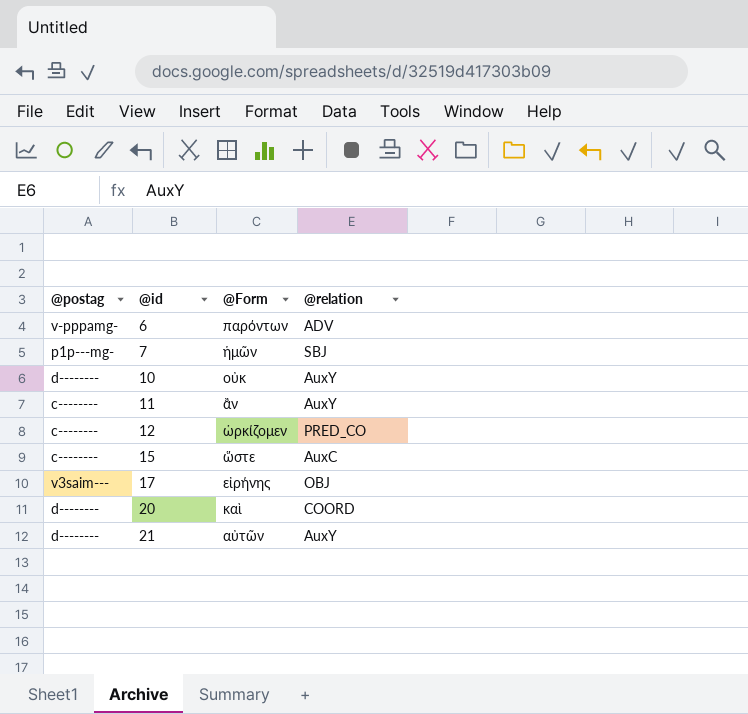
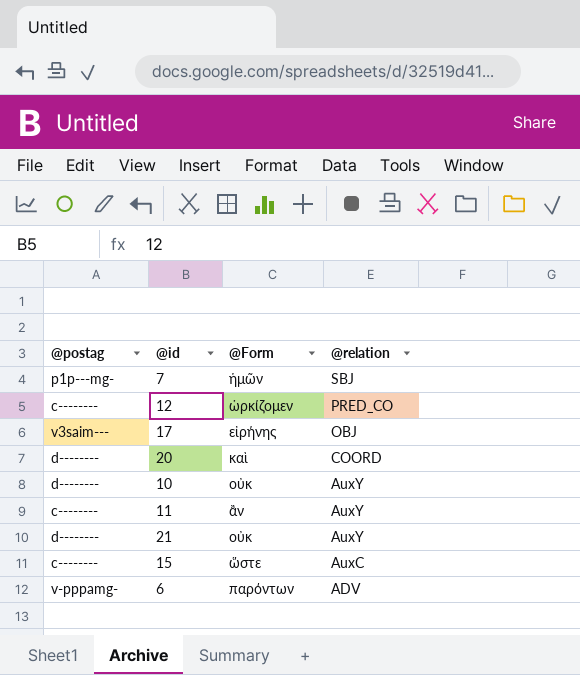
row order: @id ascending -> @relation descending
21 | @Form: αὐτῶν -> οὐκ

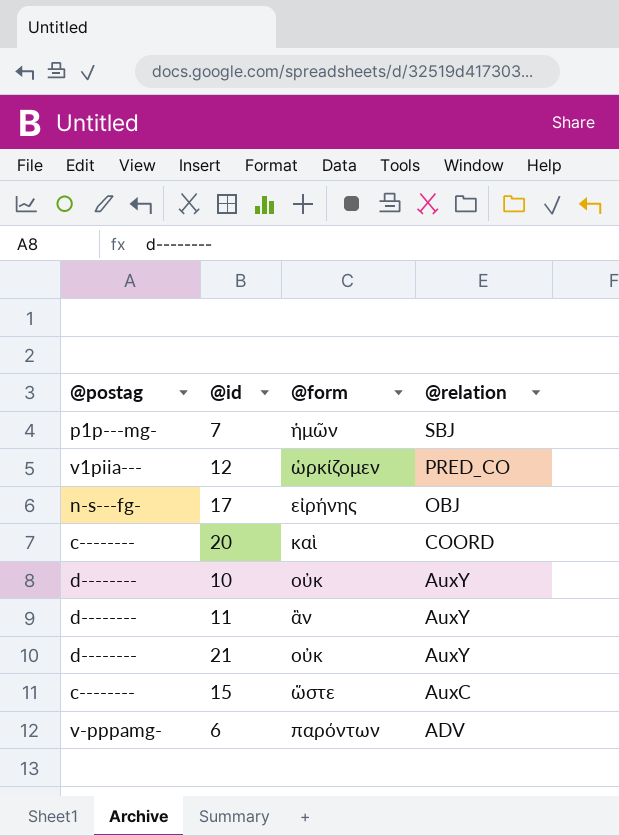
column name: @Form -> @form
12 | @postag: c-------- -> v1piia---
17 | @postag: v3saim--- -> n-s---fg-
20 | @postag: d-------- -> c--------
11 | @postag: c-------- -> d--------

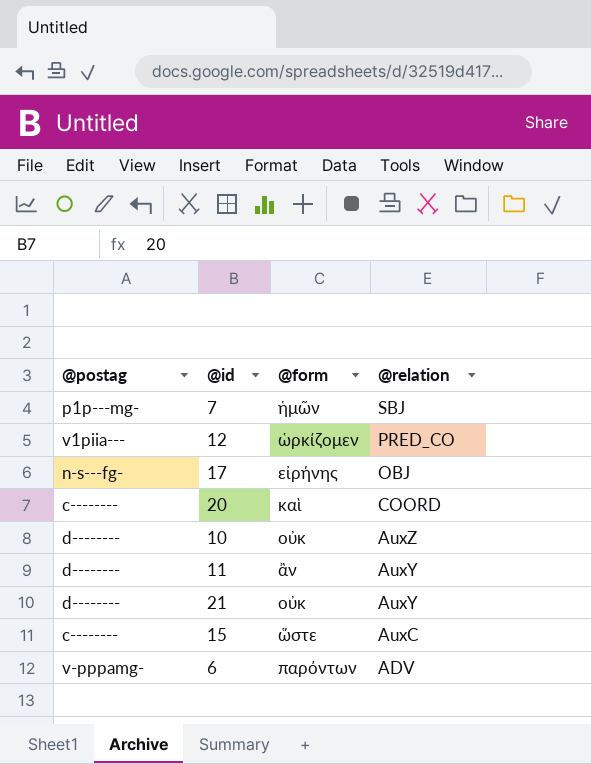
10 | @relation: AuxY -> AuxZ

